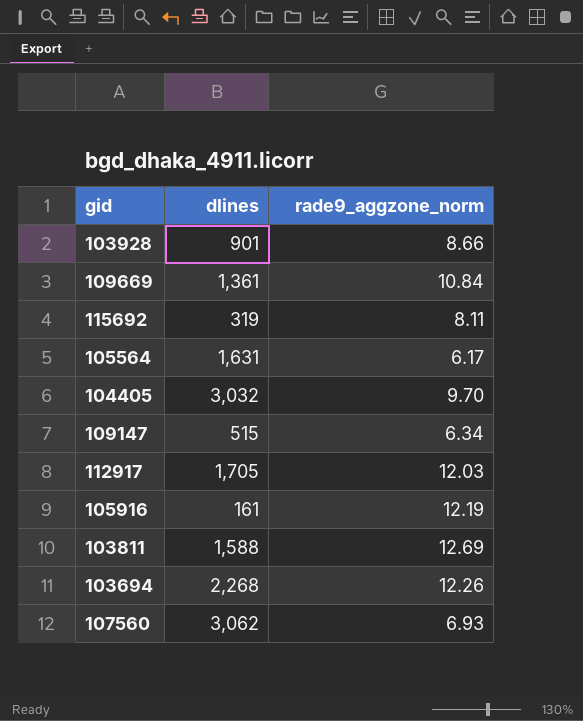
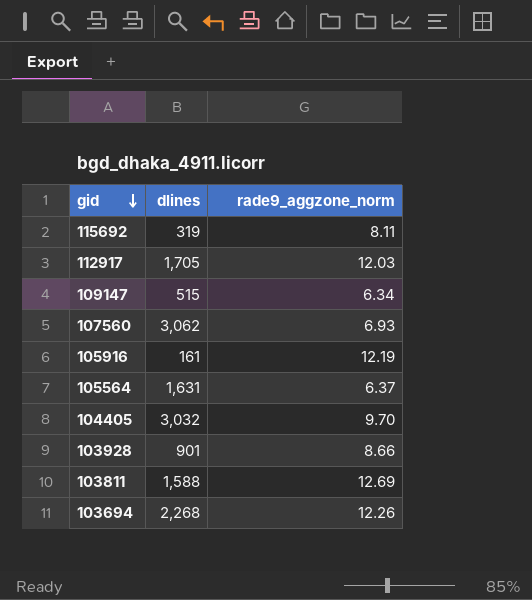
row order: none -> gid descending
row 109669: 1,361 | 10.84 -> none
105564 | rade9_aggzone_norm: 6.17 -> 6.37

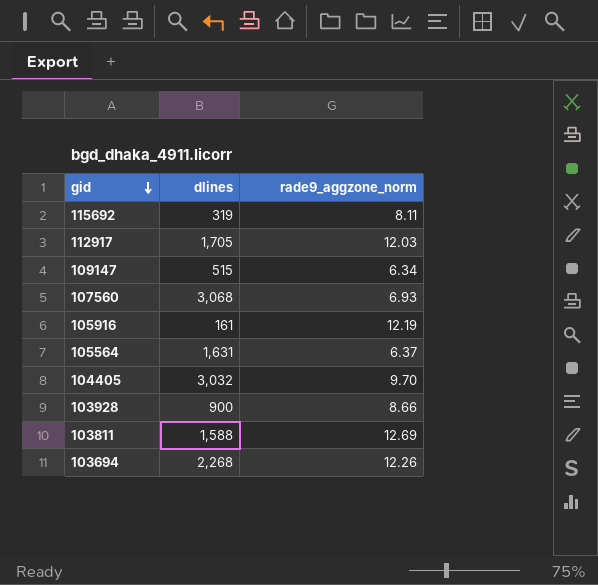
107560 | dlines: 3,062 -> 3,068
103928 | dlines: 901 -> 900

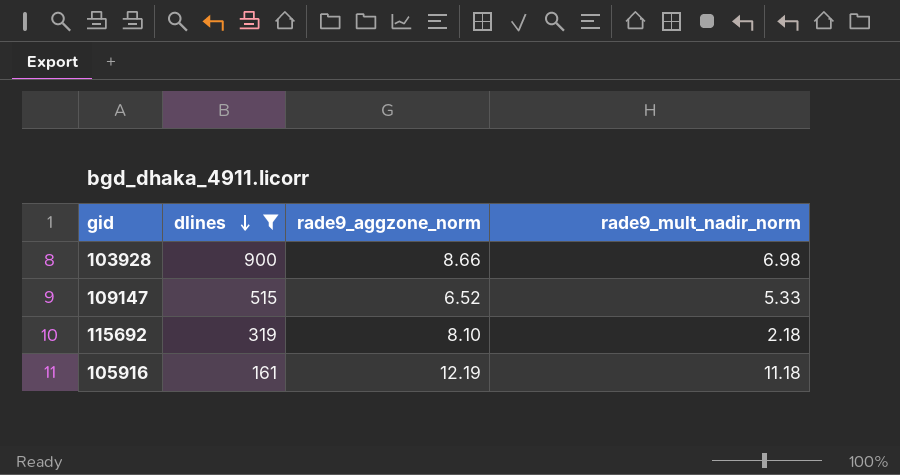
filter: none -> dlines <= 900
row order: gid descending -> dlines descending
column rade9_mult_nadir_norm | position: none -> 4
109147 | rade9_aggzone_norm: 6.34 -> 6.52
115692 | rade9_aggzone_norm: 8.11 -> 8.10

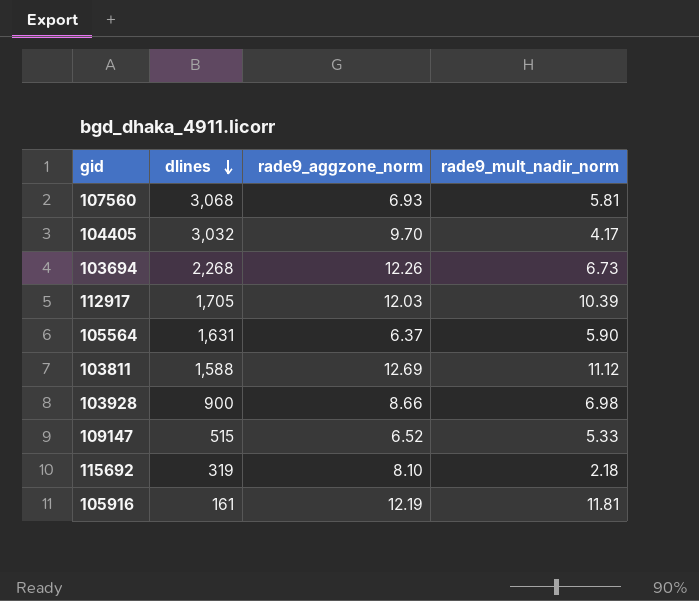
filter: dlines <= 900 -> none
105916 | rade9_mult_nadir_norm: 11.18 -> 11.81

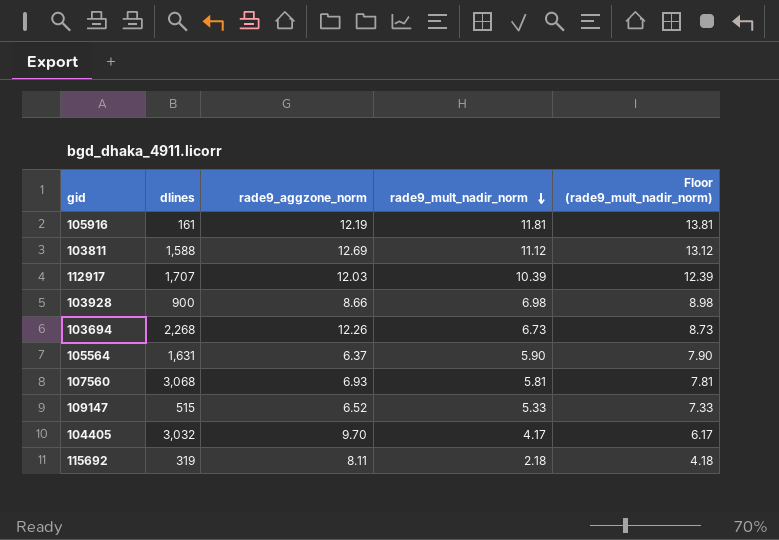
row order: dlines descending -> rade9_mult_nadir_norm descending
column Floor (rade9_mult_nadir_norm) | formula: none -> [rade9_mult_nadir_norm] + 2
112917 | dlines: 1,705 -> 1,707
115692 | rade9_aggzone_norm: 8.10 -> 8.11

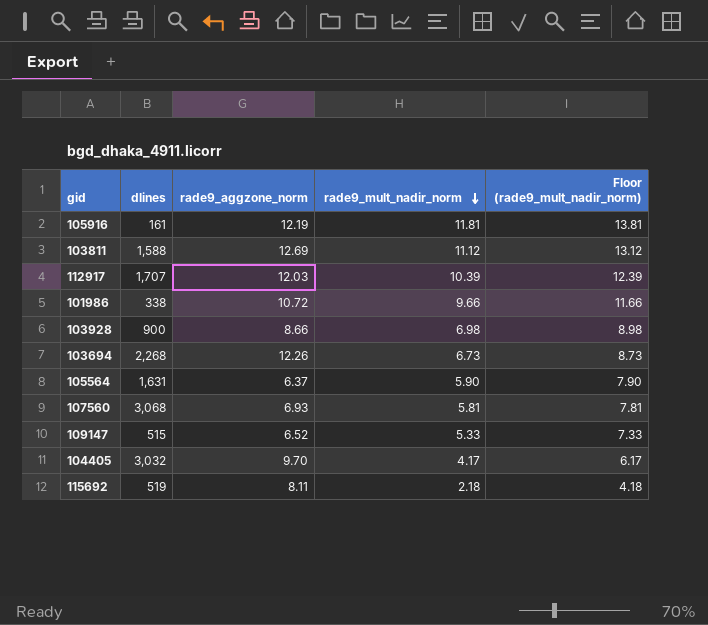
row 101986: none -> 338 | 10.72 | 9.66 | 11.66
115692 | dlines: 319 -> 519

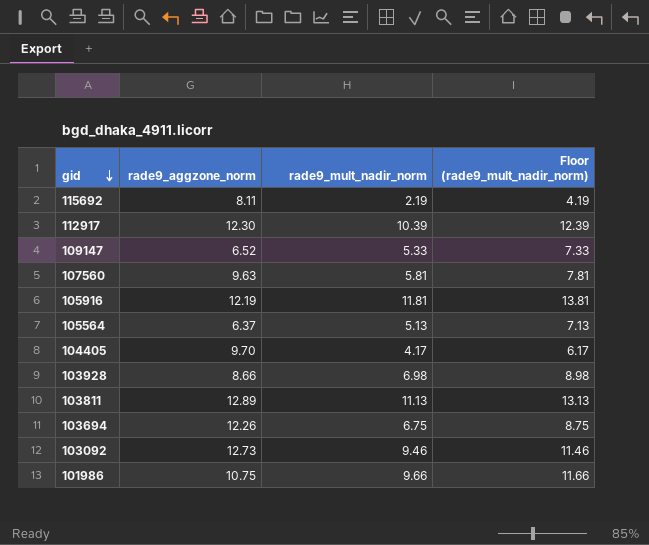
row order: rade9_mult_nadir_norm descending -> gid descending
column dlines | position: 2 -> none
115692 | rade9_mult_nadir_norm: 2.18 -> 2.19
115692 | Floor (rade9_mult_nadir_norm): 4.18 -> 4.19
112917 | rade9_aggzone_norm: 12.03 -> 12.30
107560 | rade9_aggzone_norm: 6.93 -> 9.63
105564 | rade9_mult_nadir_norm: 5.90 -> 5.13
105564 | Floor (rade9_mult_nadir_norm): 7.90 -> 7.13
103811 | rade9_aggzone_norm: 12.69 -> 12.89
103811 | rade9_mult_nadir_norm: 11.12 -> 11.13
103811 | Floor (rade9_mult_nadir_norm): 13.12 -> 13.13
103694 | rade9_mult_nadir_norm: 6.73 -> 6.75
103694 | Floor (rade9_mult_nadir_norm): 8.73 -> 8.75
row 103092: none -> 12.73 | 9.46 | 11.46
101986 | rade9_aggzone_norm: 10.72 -> 10.75

